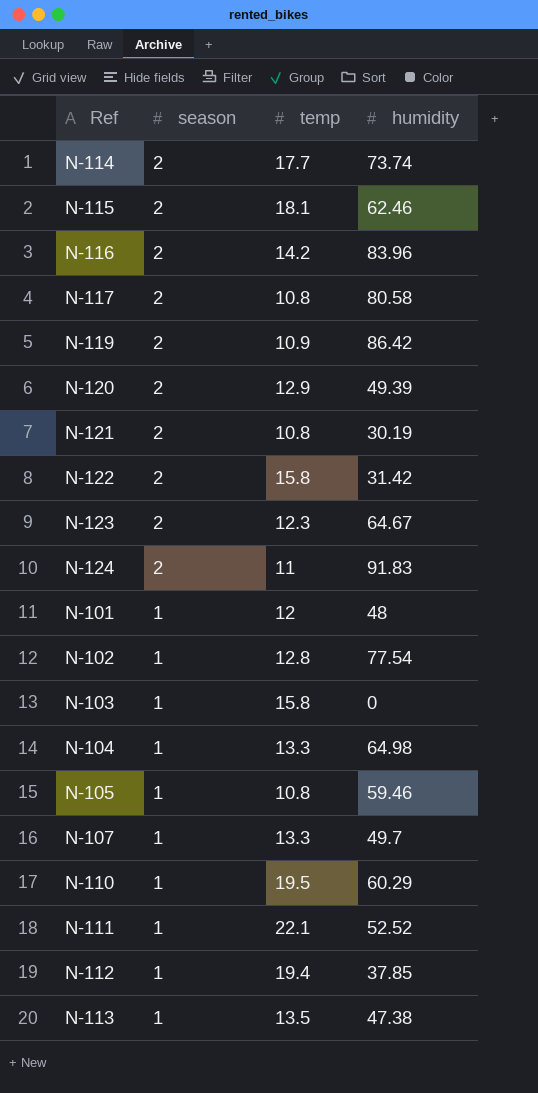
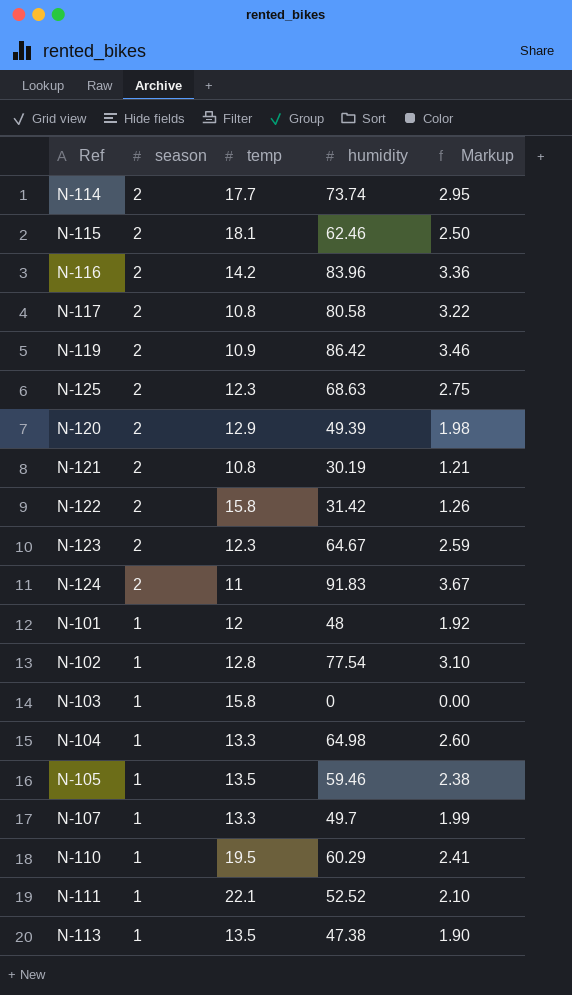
column Markup | formula: none -> [humidity] * 0.04
row N-112: 1 | 19.4 | 37.85 -> none
row N-125: none -> 2 | 12.3 | 68.63 | 2.75
N-105 | temp: 10.8 -> 13.5

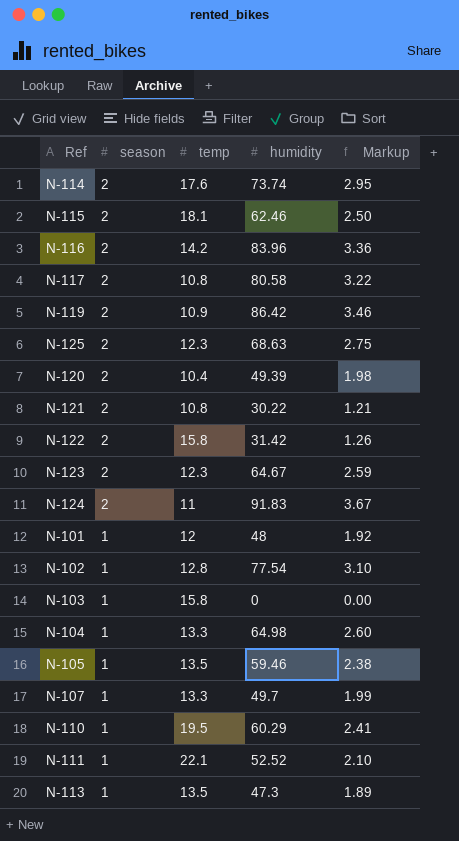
N-114 | temp: 17.7 -> 17.6
N-120 | temp: 12.9 -> 10.4
N-121 | humidity: 30.19 -> 30.22
N-113 | humidity: 47.38 -> 47.3
N-113 | Markup: 1.90 -> 1.89

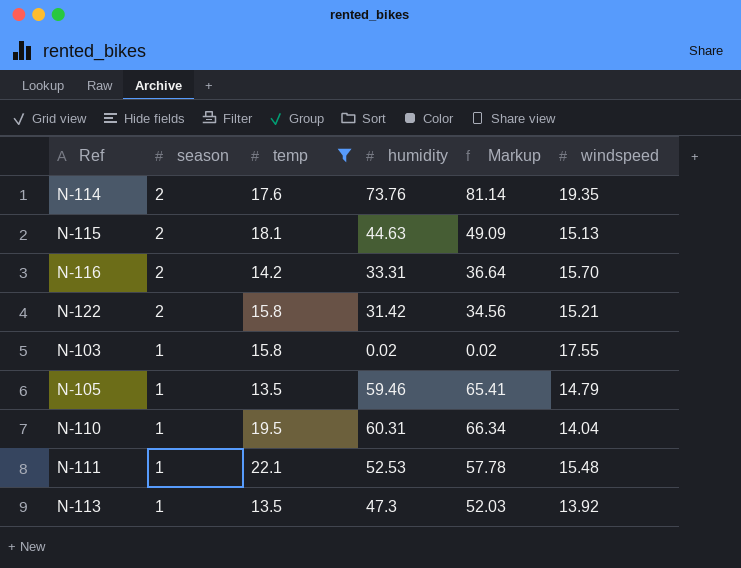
filter: none -> temp >= 13.5
column Markup | formula: [humidity] * 0.04 -> [humidity] * 1.1
column windspeed | position: none -> 6
N-114 | humidity: 73.74 -> 73.76
N-115 | humidity: 62.46 -> 44.63
N-116 | humidity: 83.96 -> 33.31
N-103 | humidity: 0 -> 0.02
N-110 | humidity: 60.29 -> 60.31
N-111 | humidity: 52.52 -> 52.53

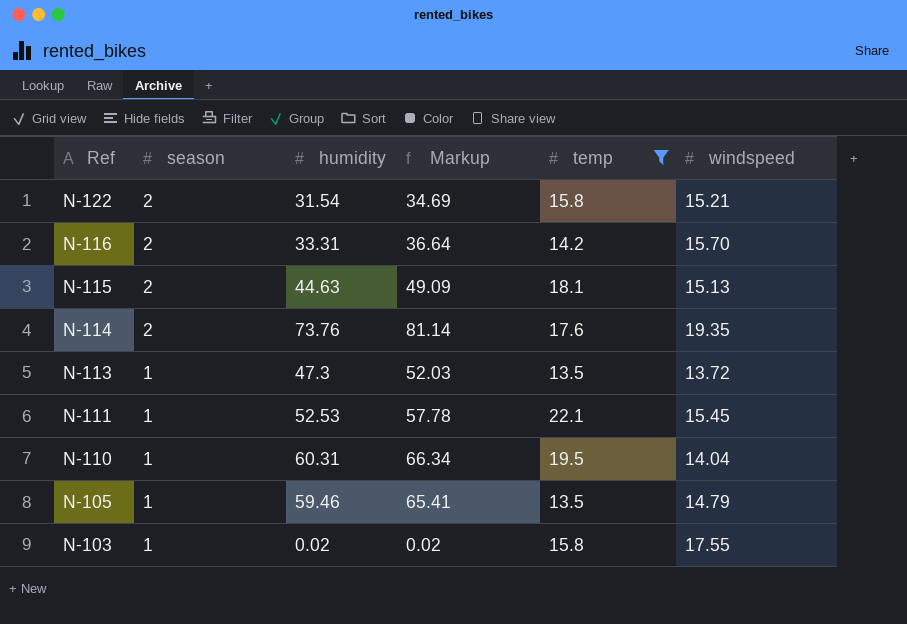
row order: season descending -> Ref descending
column temp | position: 3 -> 5
N-122 | humidity: 31.42 -> 31.54
N-122 | Markup: 34.56 -> 34.69
N-113 | windspeed: 13.92 -> 13.72
N-111 | windspeed: 15.48 -> 15.45

